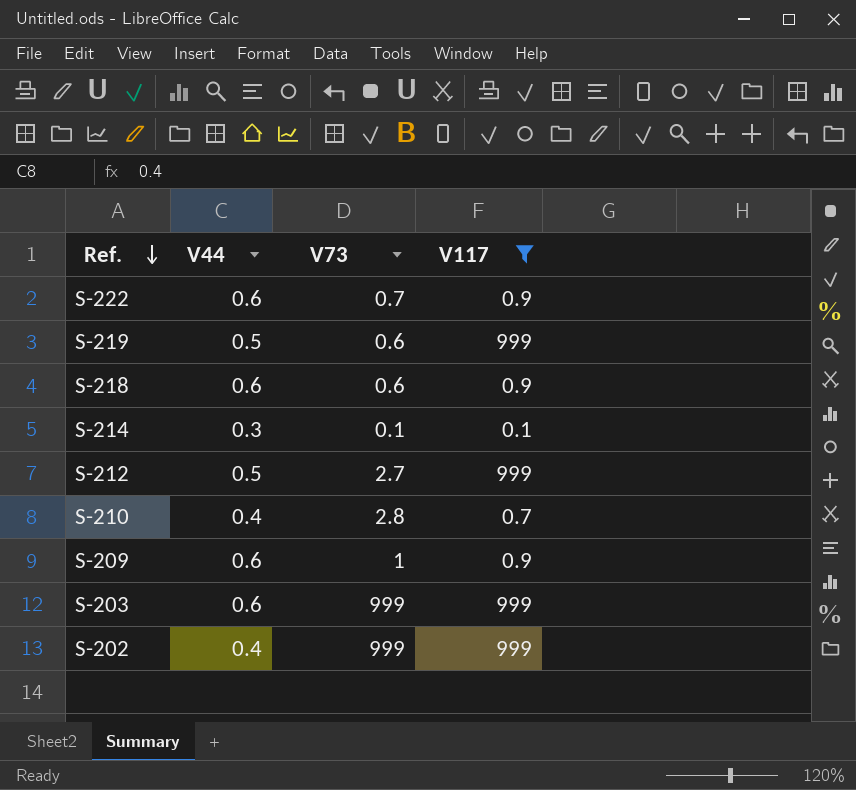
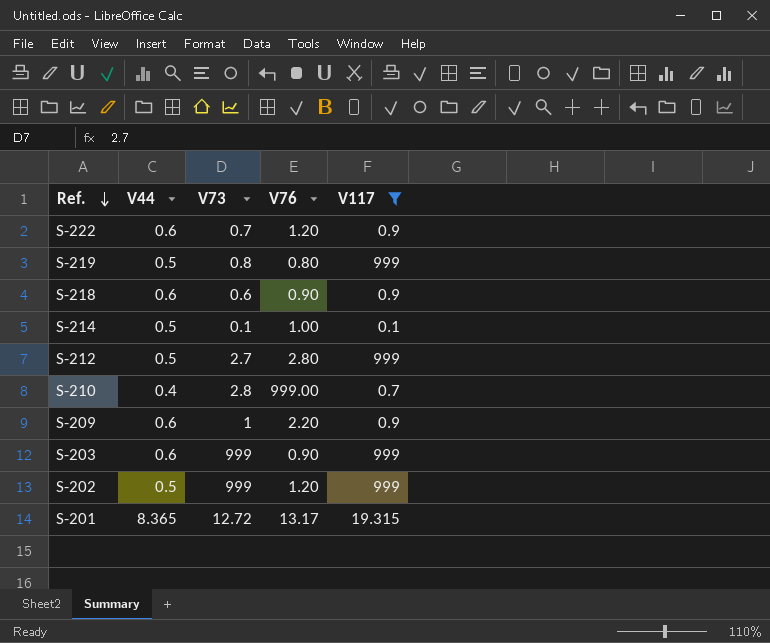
column V76 | position: none -> 4
S-219 | V73: 0.6 -> 0.8
S-214 | V44: 0.3 -> 0.5
S-202 | V44: 0.4 -> 0.5
row S-201: none -> 8.365 | 12.72 | 13.17 | 19.315

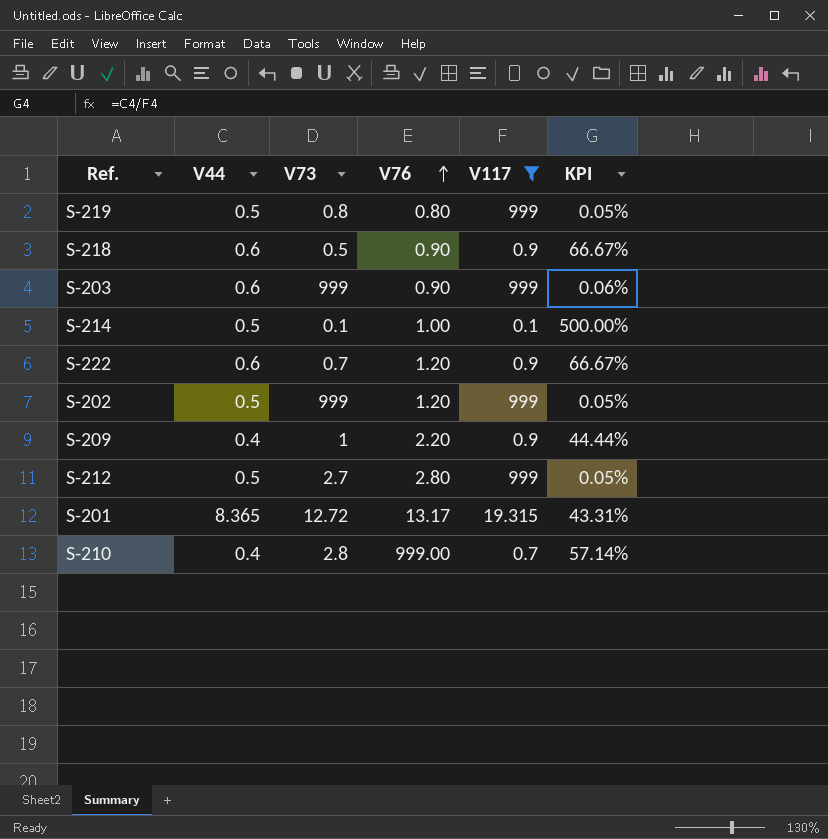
row order: Ref. descending -> V76 ascending
column KPI | formula: none -> [V44] / [V117]
S-218 | V73: 0.6 -> 0.5
S-209 | V44: 0.6 -> 0.4

